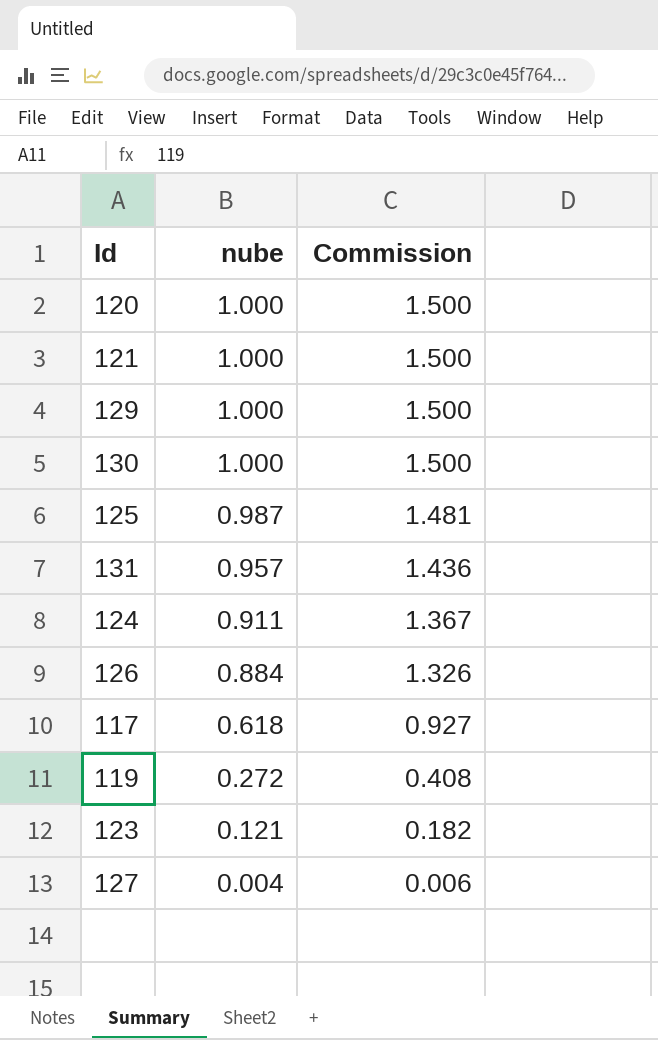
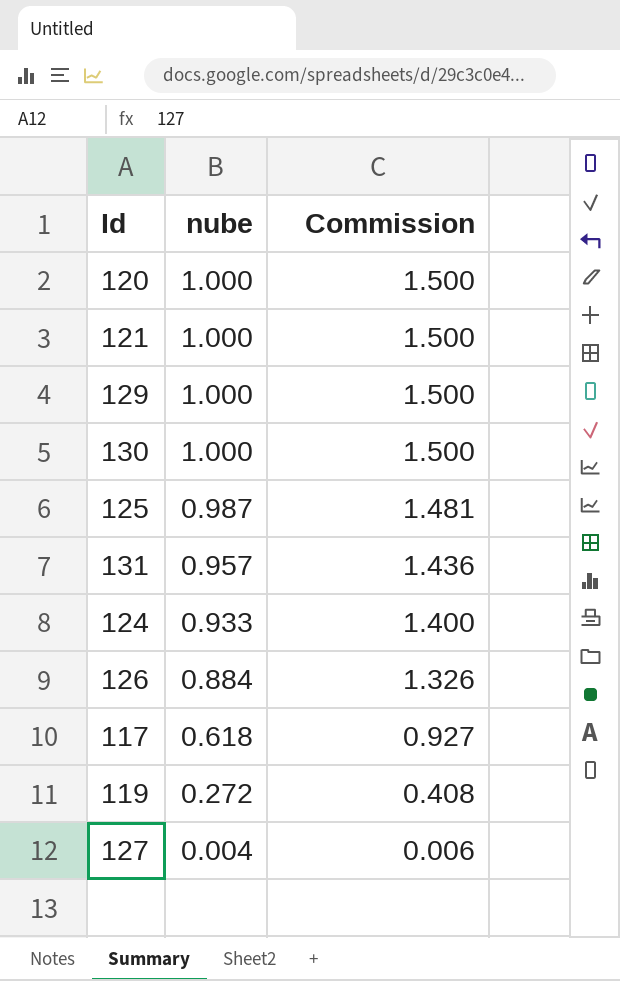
row 123: 0.121 | 0.182 -> none
124 | nube: 0.911 -> 0.933
124 | Commission: 1.367 -> 1.400

